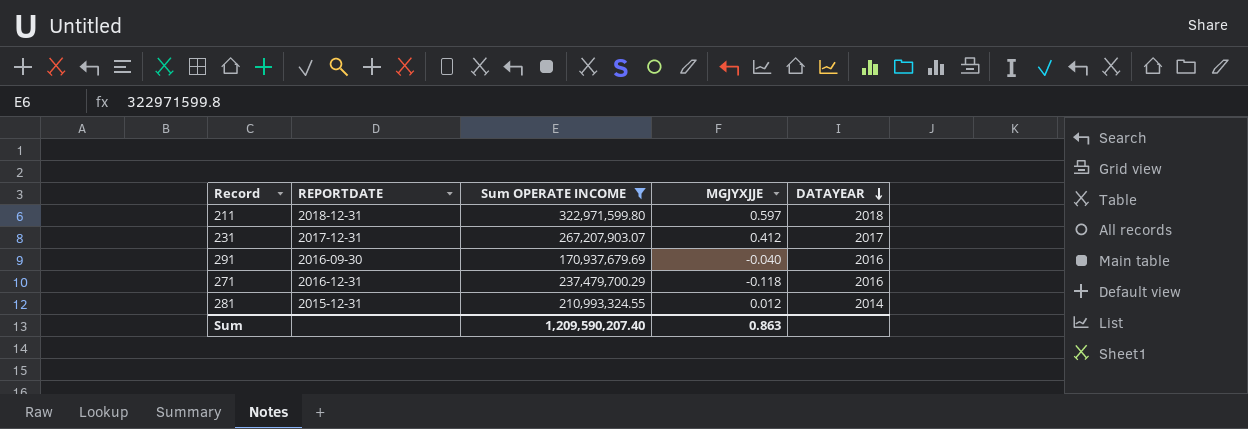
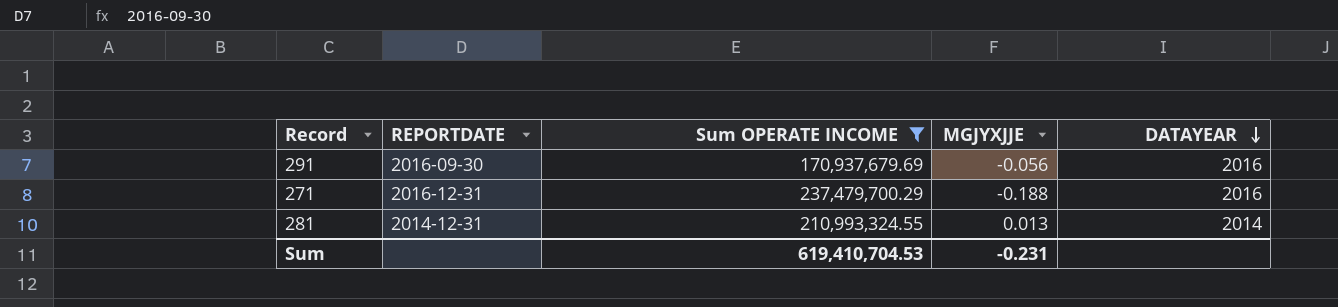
row 211: 2018-12-31 | 322,971,599.80 | 0.597 | 2018 -> none
row 231: 2017-12-31 | 267,207,903.07 | 0.412 | 2017 -> none
291 | MGJYXJJE: -0.040 -> -0.056
271 | MGJYXJJE: -0.118 -> -0.188
281 | REPORTDATE: 2015-12-31 -> 2014-12-31
281 | MGJYXJJE: 0.012 -> 0.013
Sum | Sum OPERATE INCOME: 1,209,590,207.40 -> 619,410,704.53
Sum | MGJYXJJE: 0.863 -> -0.231

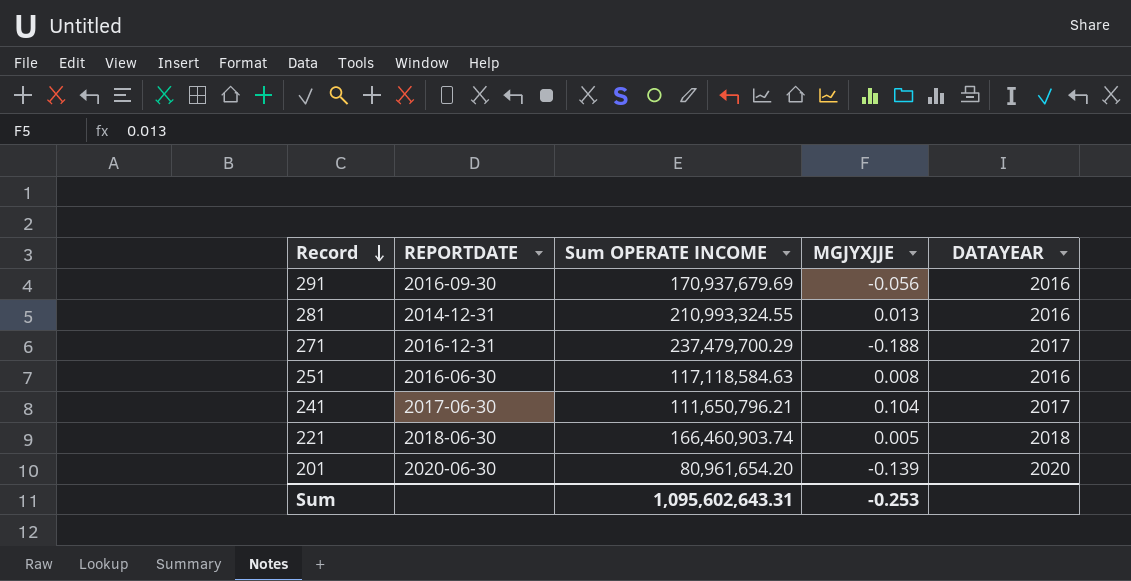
filter: Sum OPERATE INCOME >= 170,937,679.69 -> none
row order: DATAYEAR descending -> Record descending
281 | DATAYEAR: 2014 -> 2016
271 | DATAYEAR: 2016 -> 2017
Sum | Sum OPERATE INCOME: 619,410,704.53 -> 1,095,602,643.31
Sum | MGJYXJJE: -0.231 -> -0.253

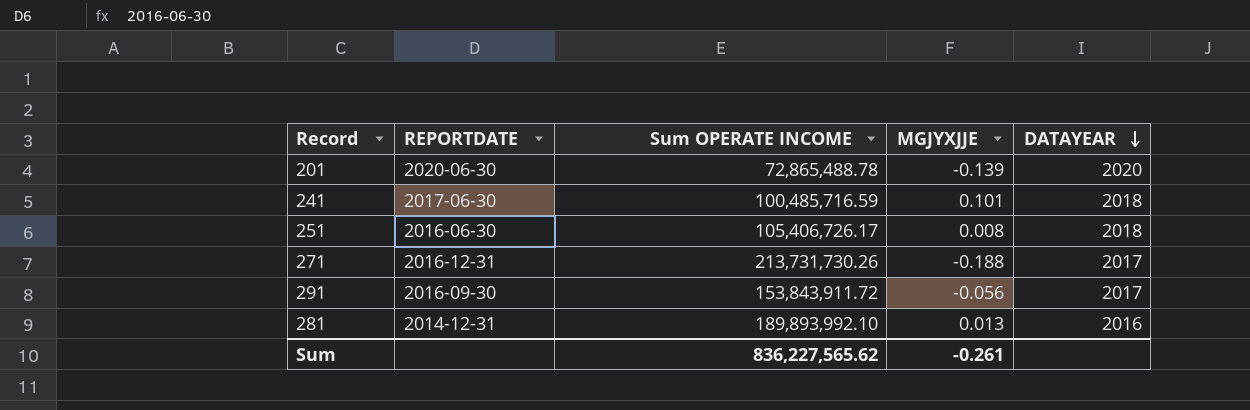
row order: Record descending -> DATAYEAR descending
row 221: 2018-06-30 | 166,460,903.74 | 0.005 | 2018 -> none
201 | Sum OPERATE INCOME: 80,961,654.20 -> 72,865,488.78
241 | Sum OPERATE INCOME: 111,650,796.21 -> 100,485,716.59
241 | MGJYXJJE: 0.104 -> 0.101
241 | DATAYEAR: 2017 -> 2018
251 | Sum OPERATE INCOME: 117,118,584.63 -> 105,406,726.17
251 | DATAYEAR: 2016 -> 2018
271 | Sum OPERATE INCOME: 237,479,700.29 -> 213,731,730.26
291 | Sum OPERATE INCOME: 170,937,679.69 -> 153,843,911.72
291 | DATAYEAR: 2016 -> 2017
281 | Sum OPERATE INCOME: 210,993,324.55 -> 189,893,992.10
Sum | Sum OPERATE INCOME: 1,095,602,643.31 -> 836,227,565.62
Sum | MGJYXJJE: -0.253 -> -0.261

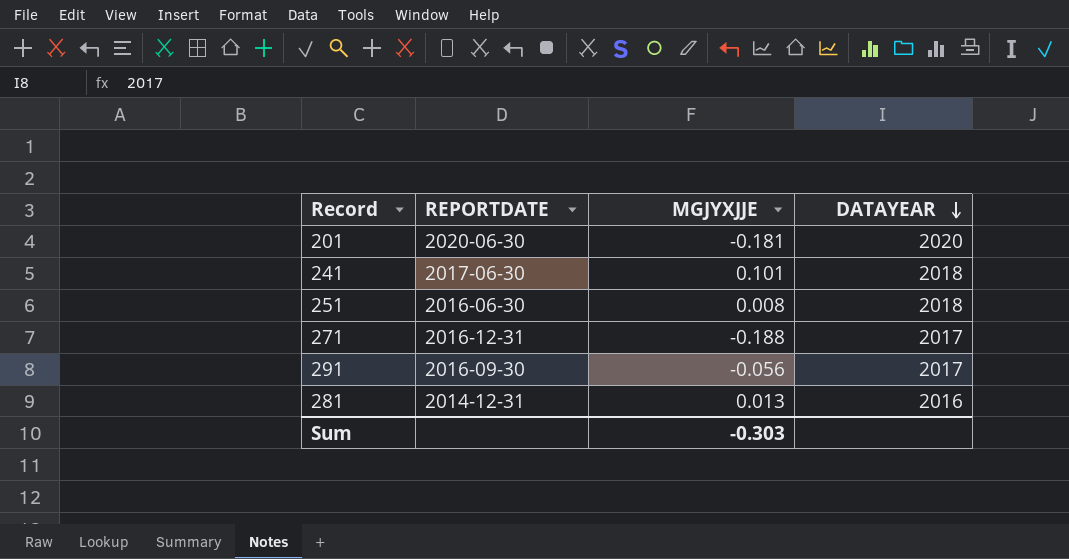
column Sum OPERATE INCOME | position: 3 -> none
201 | MGJYXJJE: -0.139 -> -0.181
Sum | MGJYXJJE: -0.261 -> -0.303

